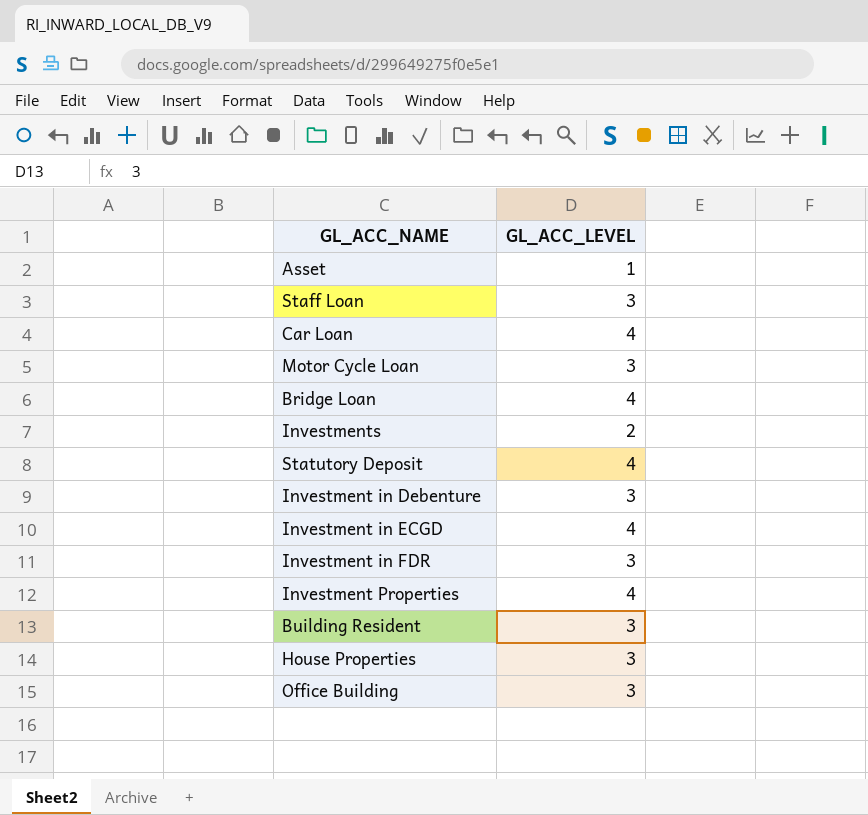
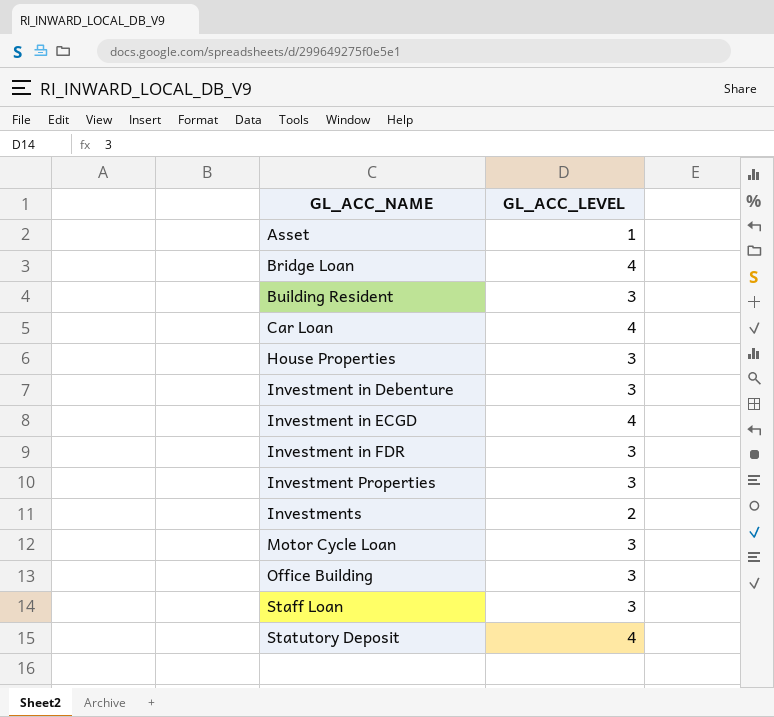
row order: none -> GL_ACC_NAME ascending
Investment Properties | GL_ACC_LEVEL: 4 -> 3

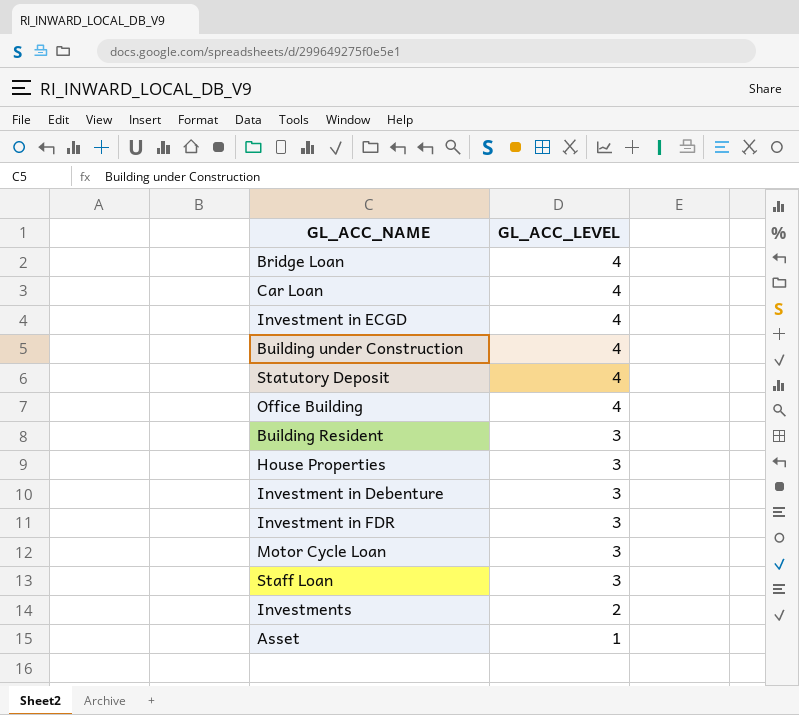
row order: GL_ACC_NAME ascending -> GL_ACC_LEVEL descending
row Investment Properties: 3 -> none
row Building under Construction: none -> 4
Office Building | GL_ACC_LEVEL: 3 -> 4

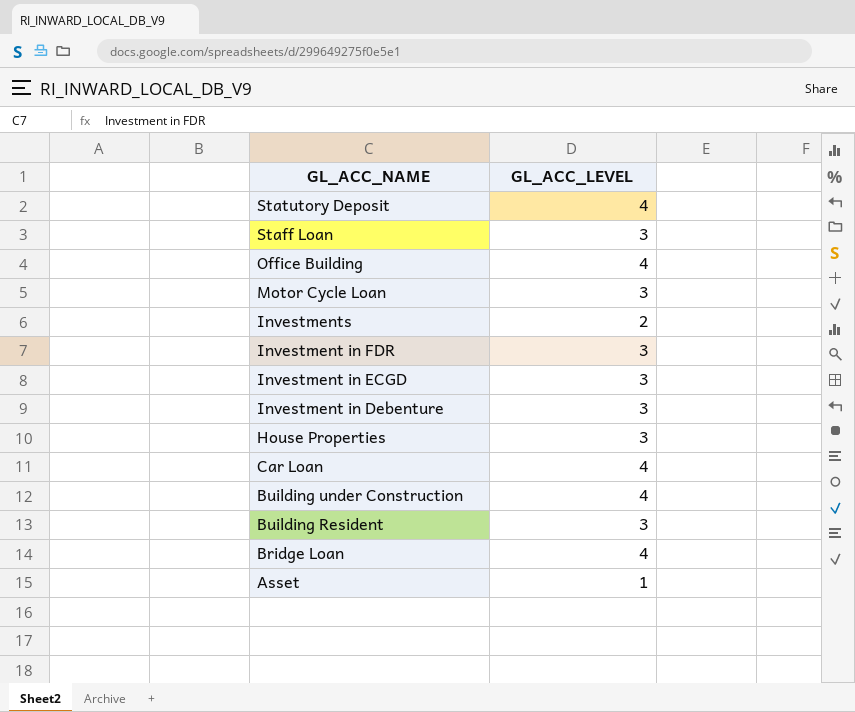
row order: GL_ACC_LEVEL descending -> GL_ACC_NAME descending
Investment in ECGD | GL_ACC_LEVEL: 4 -> 3

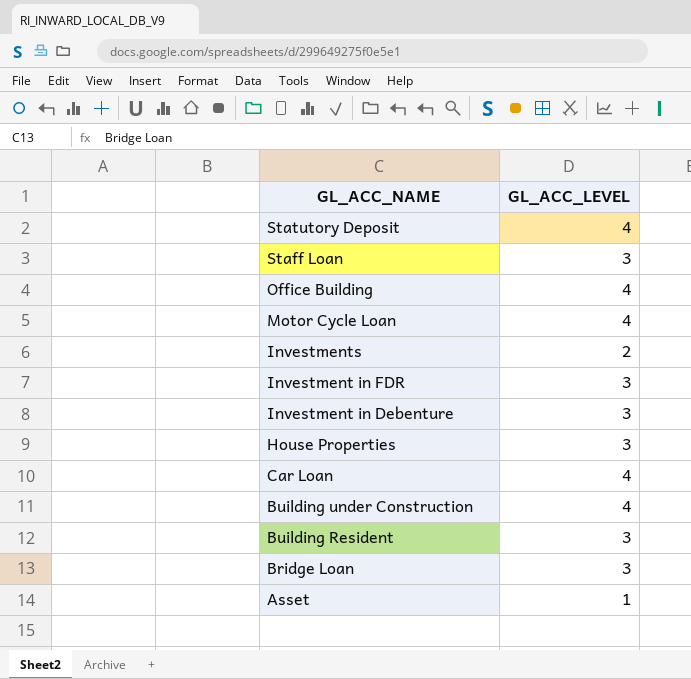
row Investment in ECGD: 3 -> none
Motor Cycle Loan | GL_ACC_LEVEL: 3 -> 4
Bridge Loan | GL_ACC_LEVEL: 4 -> 3

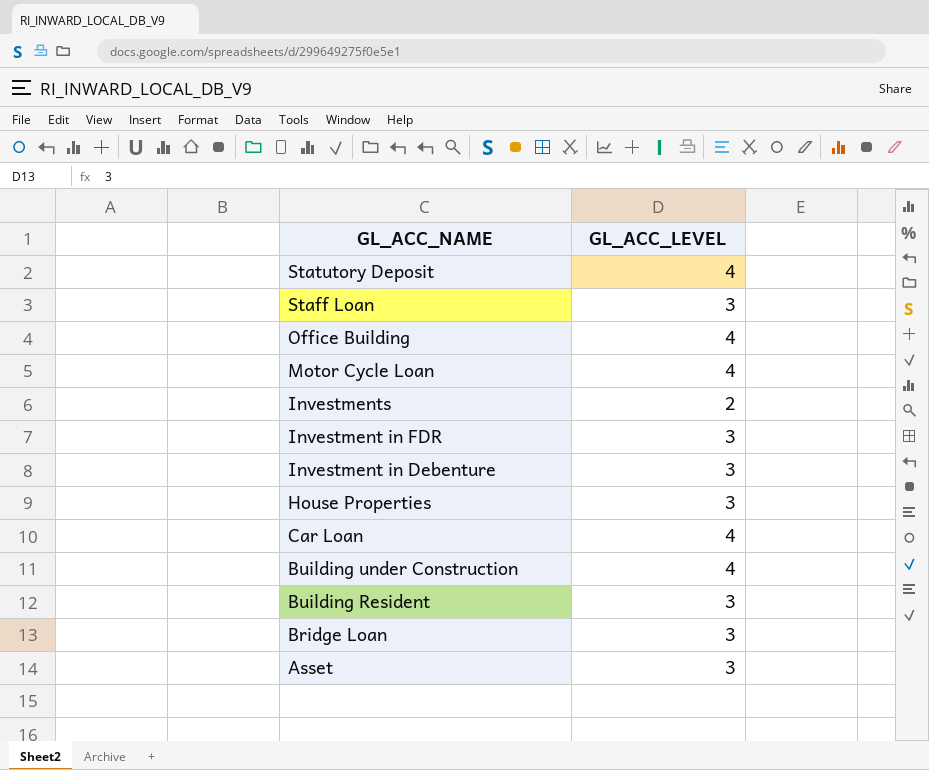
Asset | GL_ACC_LEVEL: 1 -> 3

